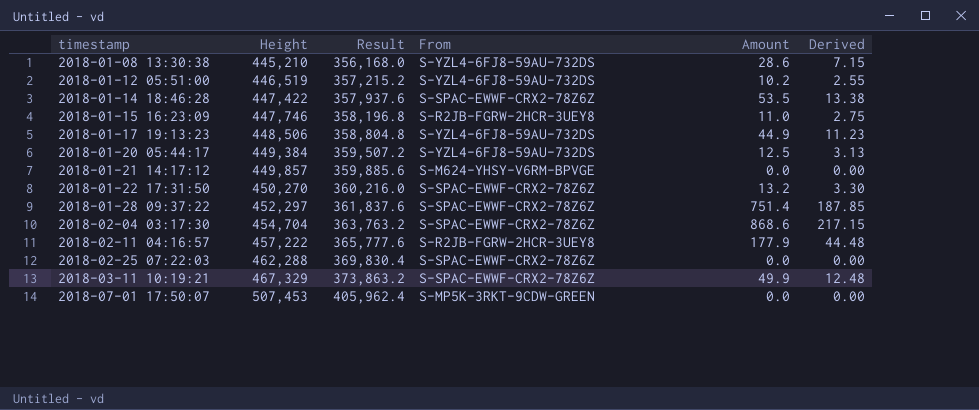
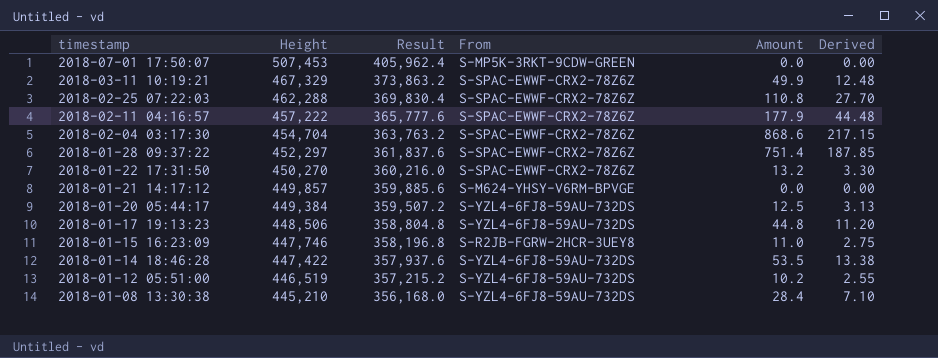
row order: timestamp ascending -> timestamp descending
2018-02-25 07:22:03 | Amount: 0.0 -> 110.8
2018-02-25 07:22:03 | Derived: 0.00 -> 27.70
2018-02-11 04:16:57 | From: S-R2JB-FGRW-2HCR-3UEY8 -> S-SPAC-EWWF-CRX2-78Z6Z
2018-01-17 19:13:23 | Amount: 44.9 -> 44.8
2018-01-17 19:13:23 | Derived: 11.23 -> 11.20
2018-01-14 18:46:28 | From: S-SPAC-EWWF-CRX2-78Z6Z -> S-YZL4-6FJ8-59AU-732DS
2018-01-08 13:30:38 | Amount: 28.6 -> 28.4
2018-01-08 13:30:38 | Derived: 7.15 -> 7.10

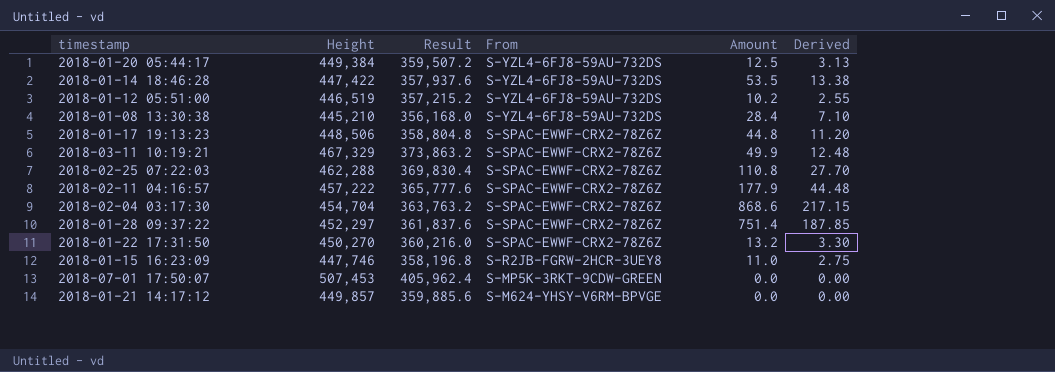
row order: timestamp descending -> From descending
2018-01-17 19:13:23 | From: S-YZL4-6FJ8-59AU-732DS -> S-SPAC-EWWF-CRX2-78Z6Z

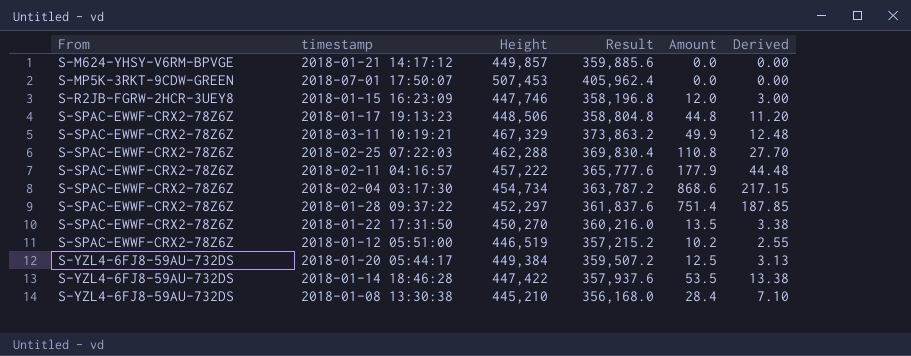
row order: From descending -> From ascending
column From | position: 4 -> 1
2018-01-15 16:23:09 | Amount: 11.0 -> 12.0
2018-01-15 16:23:09 | Derived: 2.75 -> 3.00
2018-02-04 03:17:30 | Height: 454,704 -> 454,734
2018-02-04 03:17:30 | Result: 363,763.2 -> 363,787.2
2018-01-22 17:31:50 | Amount: 13.2 -> 13.5
2018-01-22 17:31:50 | Derived: 3.30 -> 3.38
2018-01-12 05:51:00 | From: S-YZL4-6FJ8-59AU-732DS -> S-SPAC-EWWF-CRX2-78Z6Z

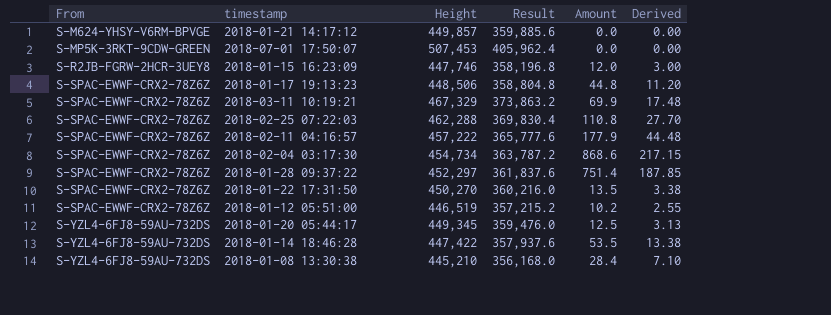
2018-03-11 10:19:21 | Amount: 49.9 -> 69.9
2018-03-11 10:19:21 | Derived: 12.48 -> 17.48
2018-01-20 05:44:17 | Height: 449,384 -> 449,345
2018-01-20 05:44:17 | Result: 359,507.2 -> 359,476.0

